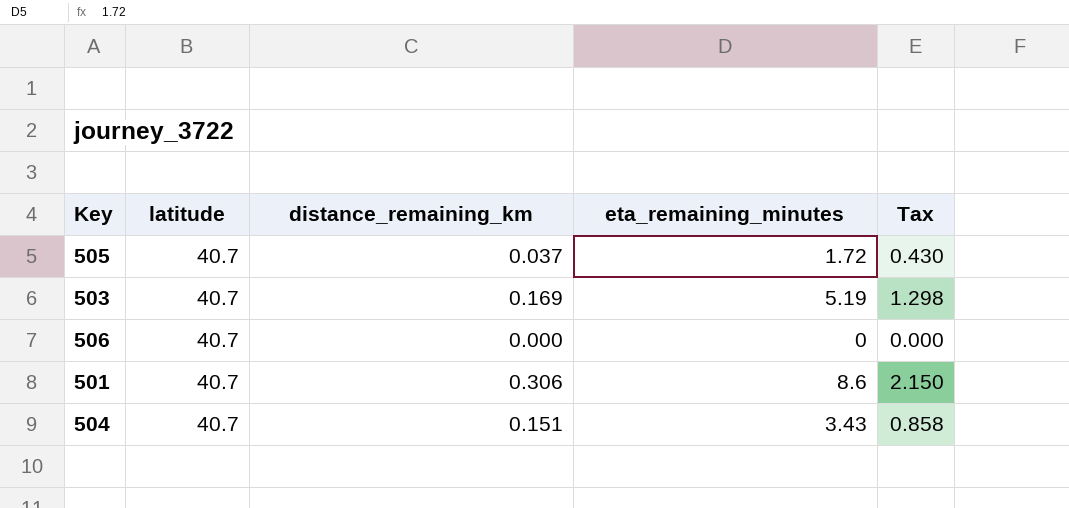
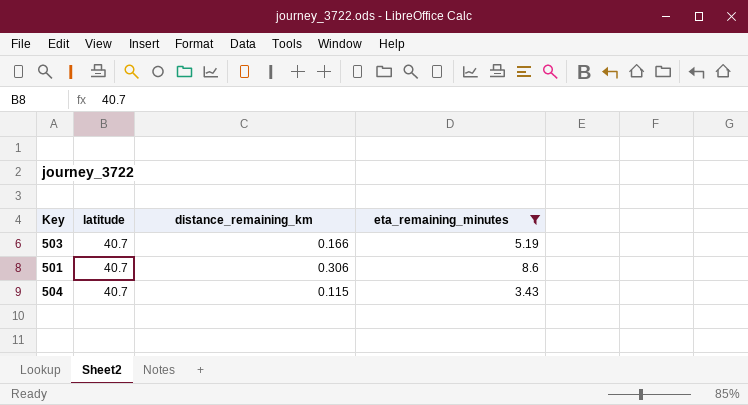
filter: none -> eta_remaining_minutes >= 3.43
column Tax | formula: [eta_remaining_minutes] * 0.25 -> none
503 | distance_remaining_km: 0.169 -> 0.166
504 | distance_remaining_km: 0.151 -> 0.115

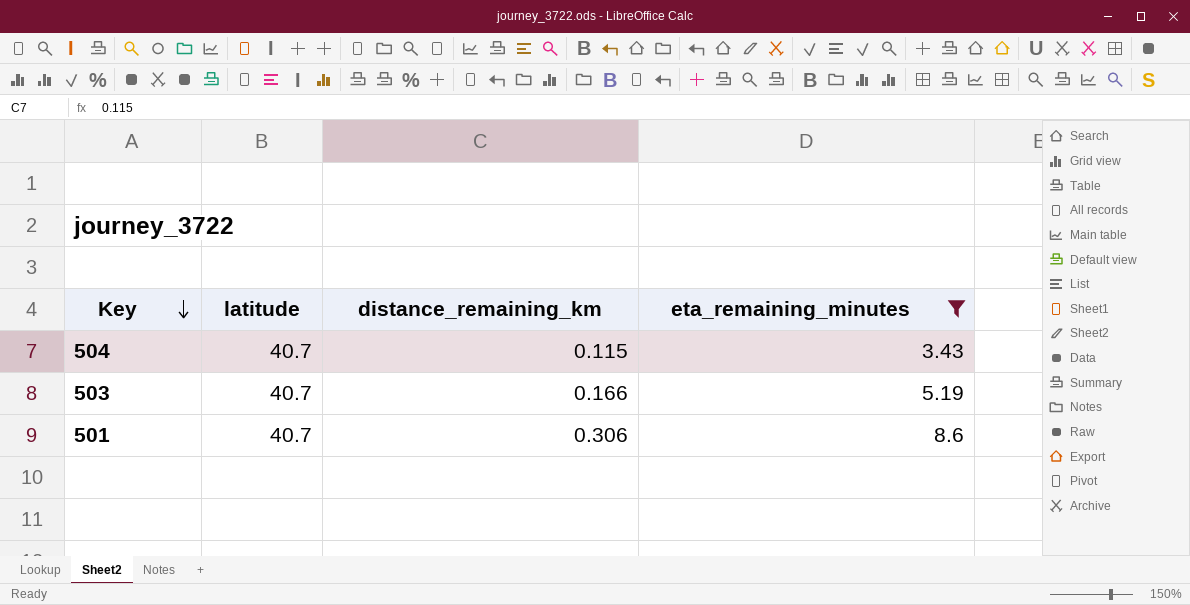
row order: none -> Key descending

